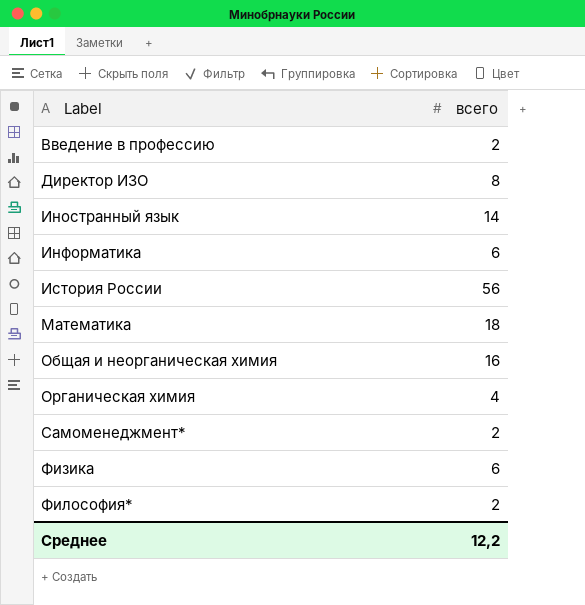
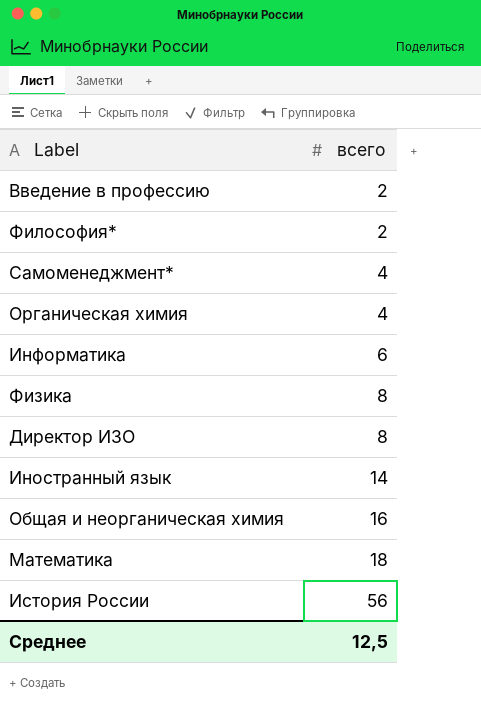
row order: Label ascending -> всего ascending
Самоменеджмент* | всего: 2 -> 4
Физика | всего: 6 -> 8
Среднее | всего: 12,2 -> 12,5

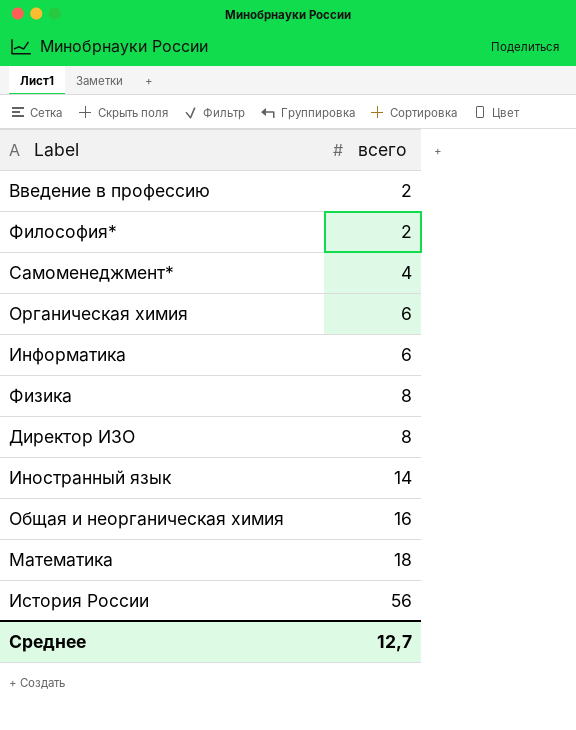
Органическая химия | всего: 4 -> 6
Среднее | всего: 12,5 -> 12,7

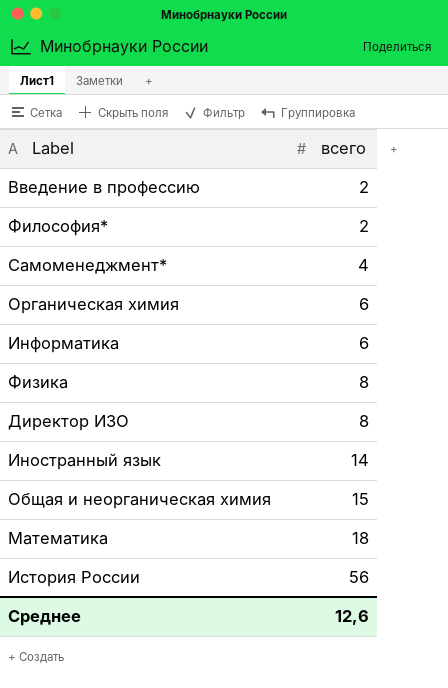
Общая и неорганическая химия | всего: 16 -> 15
Среднее | всего: 12,7 -> 12,6

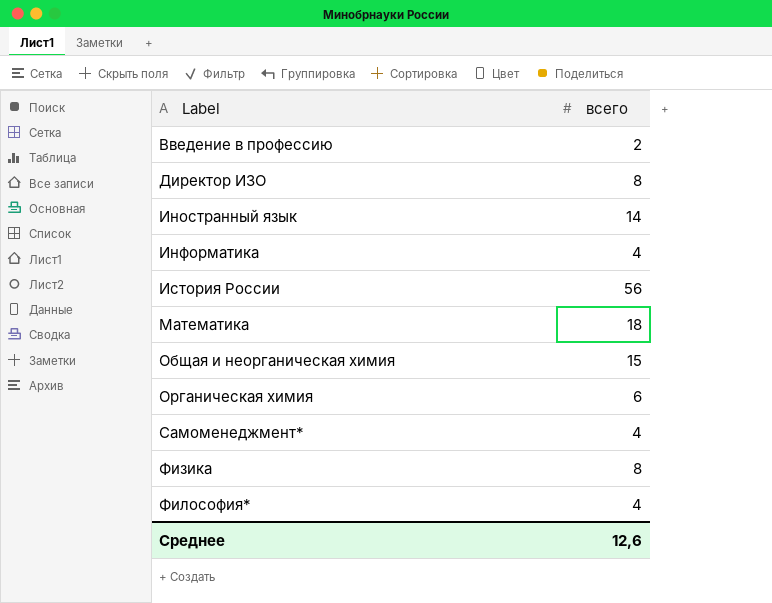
row order: всего ascending -> Label ascending
Информатика | всего: 6 -> 4
Философия* | всего: 2 -> 4

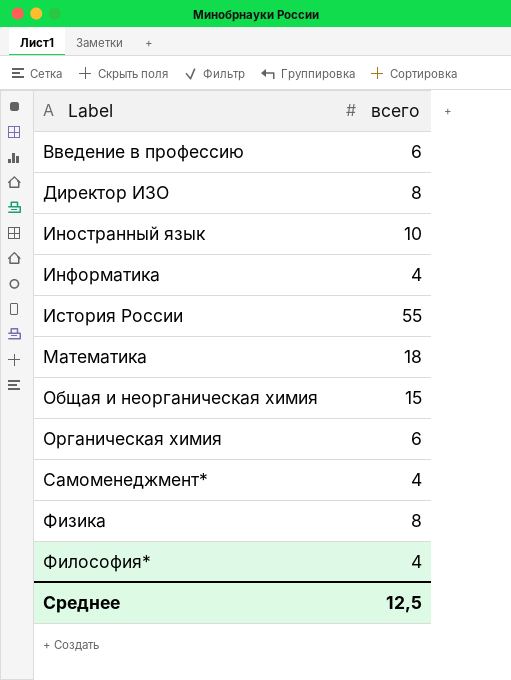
Введение в профессию | всего: 2 -> 6
Иностранный язык | всего: 14 -> 10
История России | всего: 56 -> 55
Среднее | всего: 12,6 -> 12,5

